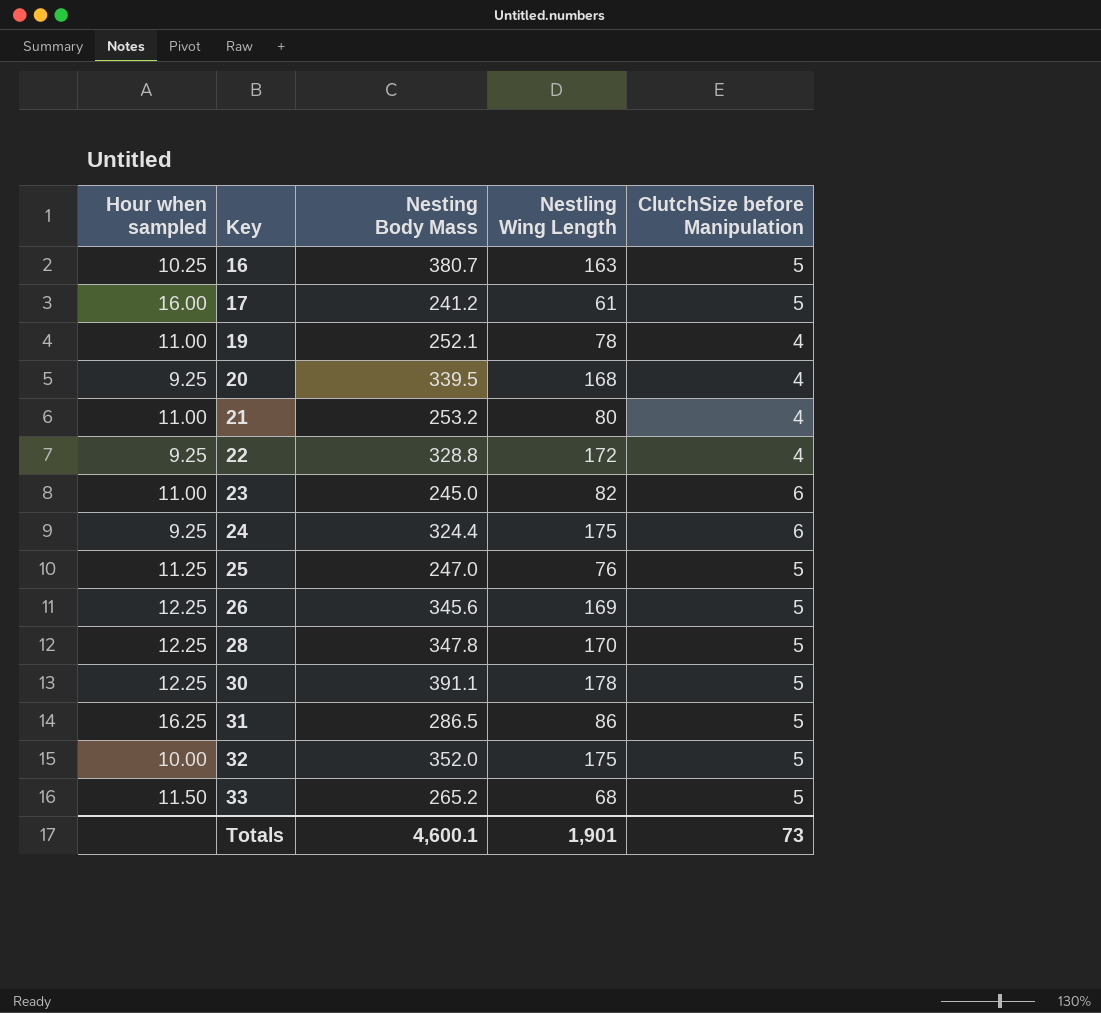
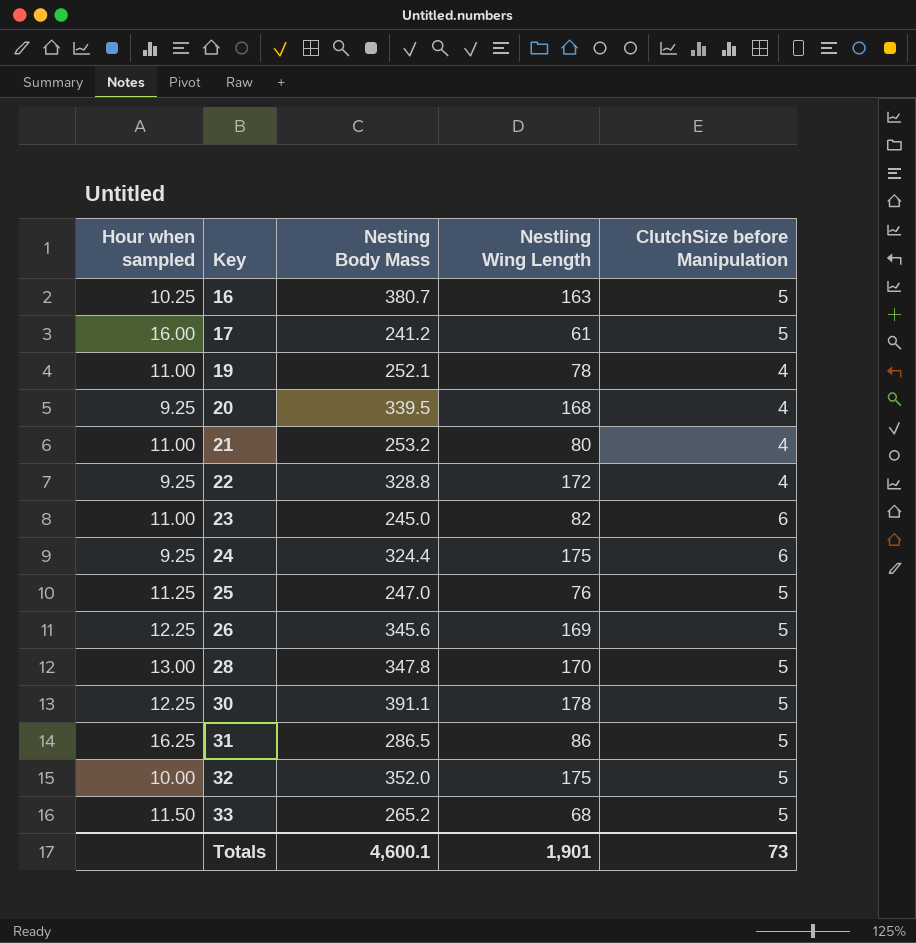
28 | Hour when sampled: 12.25 -> 13.00

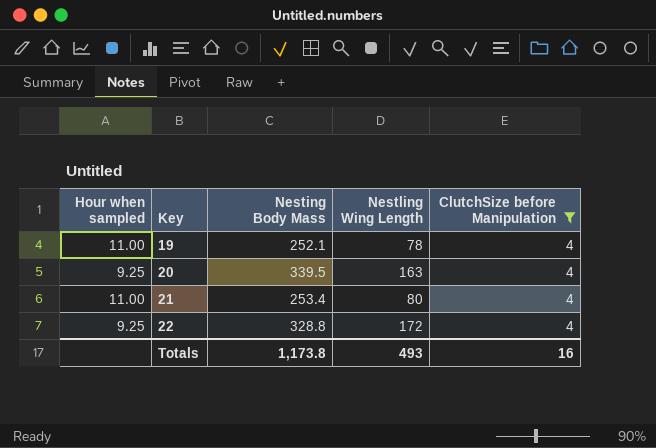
filter: none -> ClutchSize before Manipulation = 4
20 | Nestling Wing Length: 168 -> 163
21 | Nesting Body Mass: 253.2 -> 253.4
Totals | Nesting Body Mass: 4,600.1 -> 1,173.8
Totals | Nestling Wing Length: 1,901 -> 493
Totals | ClutchSize before Manipulation: 73 -> 16

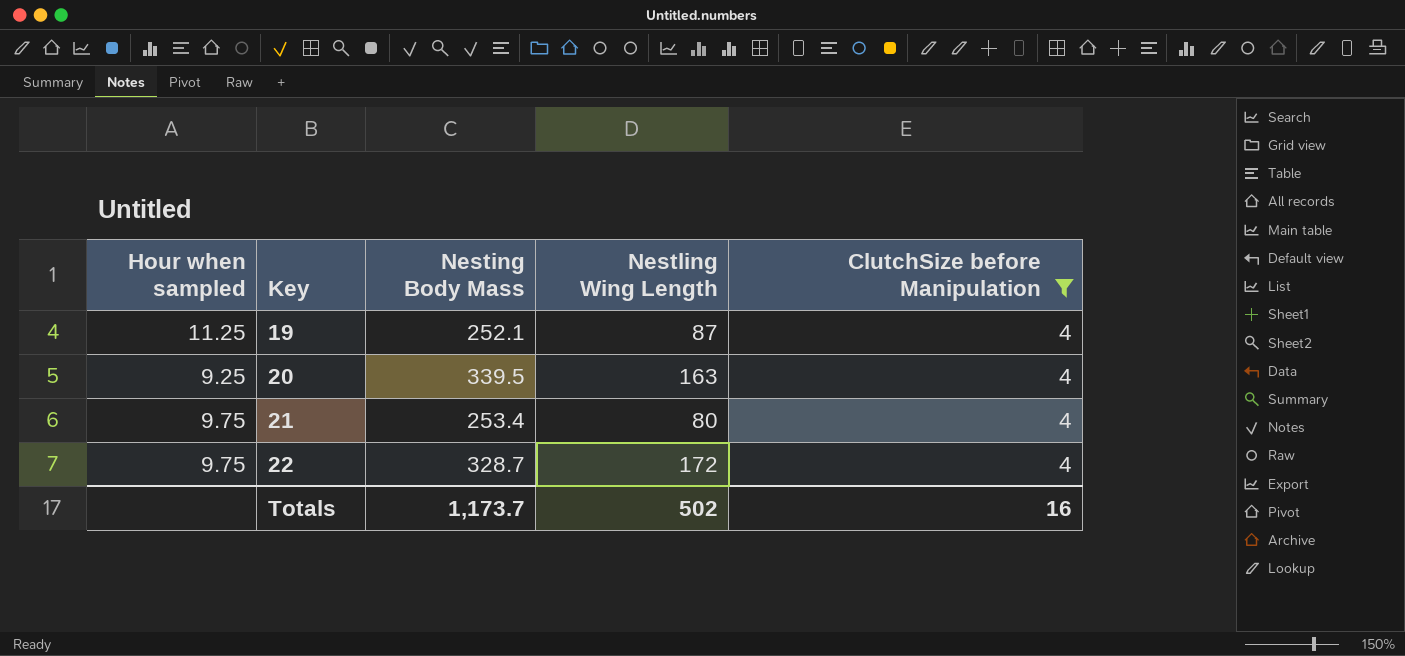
19 | Hour when sampled: 11.00 -> 11.25
19 | Nestling Wing Length: 78 -> 87
21 | Hour when sampled: 11.00 -> 9.75
22 | Hour when sampled: 9.25 -> 9.75
22 | Nesting Body Mass: 328.8 -> 328.7
Totals | Nesting Body Mass: 1,173.8 -> 1,173.7
Totals | Nestling Wing Length: 493 -> 502

